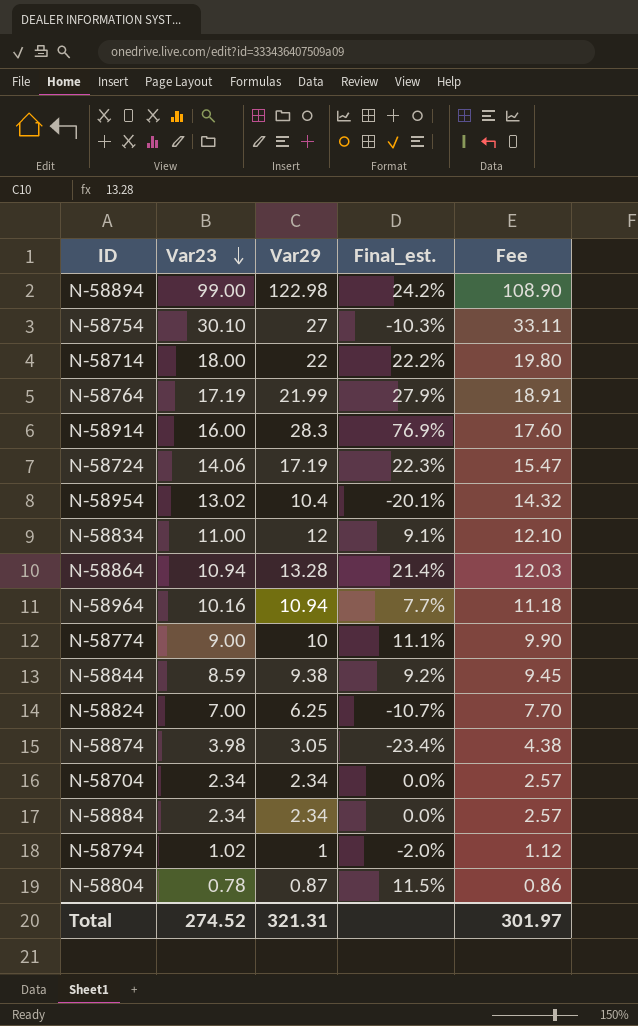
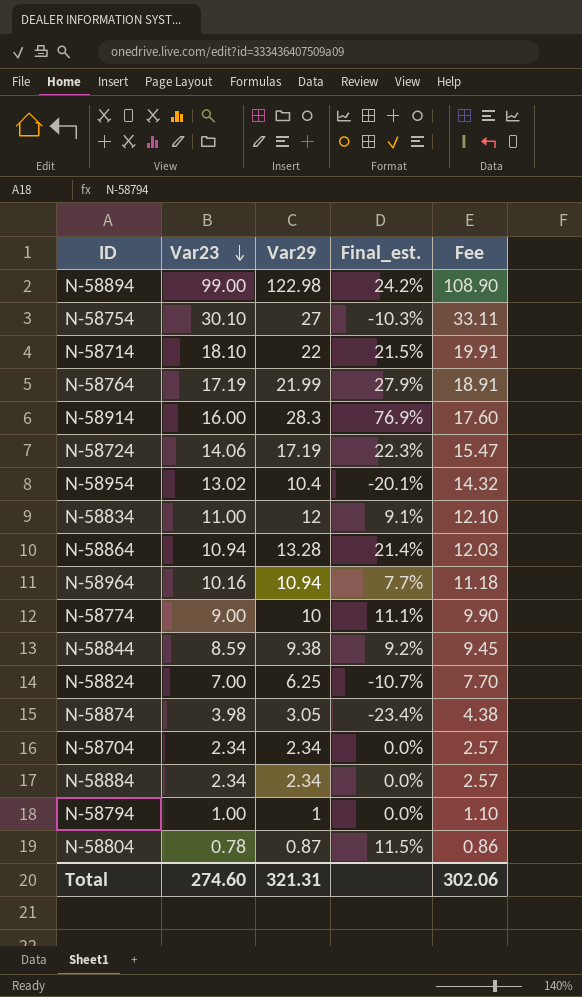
N-58714 | Var23: 18.00 -> 18.10
N-58714 | Final_est.: 22.2% -> 21.5%
N-58714 | Fee: 19.80 -> 19.91
N-58794 | Var23: 1.02 -> 1.00
N-58794 | Final_est.: -2.0% -> 0.0%
N-58794 | Fee: 1.12 -> 1.10
Total | Var23: 274.52 -> 274.60
Total | Fee: 301.97 -> 302.06

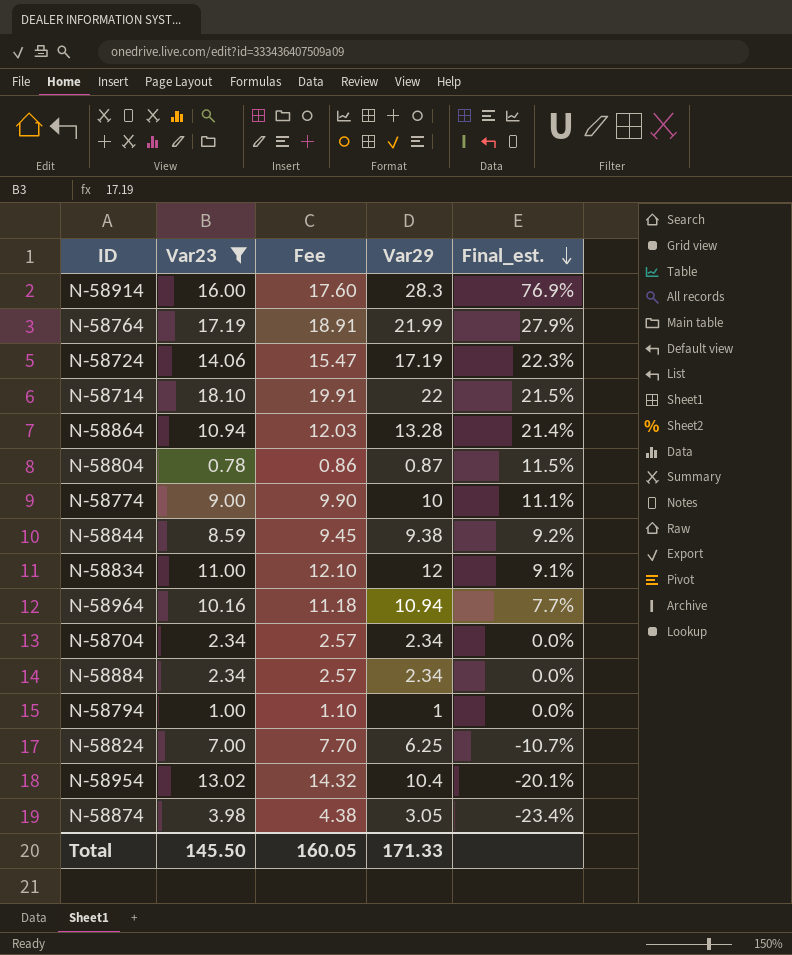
filter: none -> Var23 <= 18.10
row order: Var23 descending -> Final_est. descending
column Fee | position: 5 -> 3
Total | Var23: 274.60 -> 145.50
Total | Fee: 302.06 -> 160.05
Total | Var29: 321.31 -> 171.33

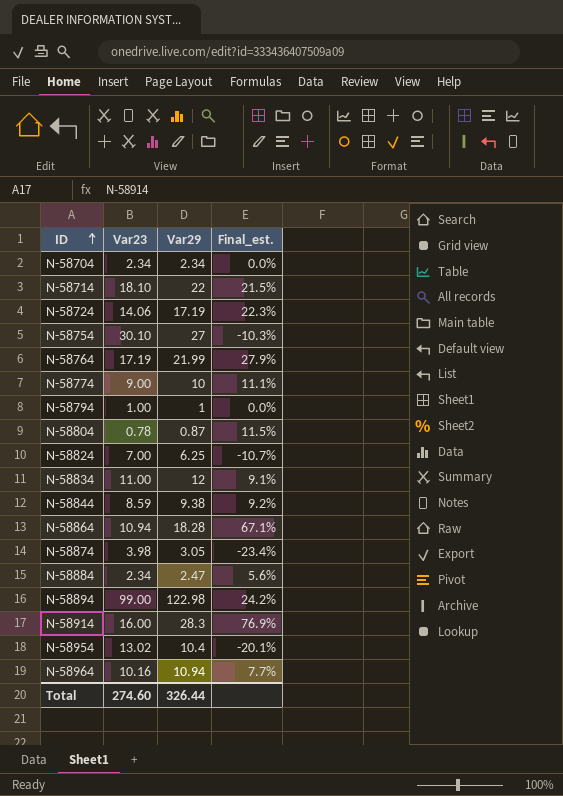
filter: Var23 <= 18.10 -> none
row order: Final_est. descending -> ID ascending
column Fee | formula: [Var23] * 1.1 -> none
N-58864 | Var29: 13.28 -> 18.28
N-58864 | Final_est.: 21.4% -> 67.1%
N-58884 | Var29: 2.34 -> 2.47
N-58884 | Final_est.: 0.0% -> 5.6%
Total | Var23: 145.50 -> 274.60
Total | Var29: 171.33 -> 326.44

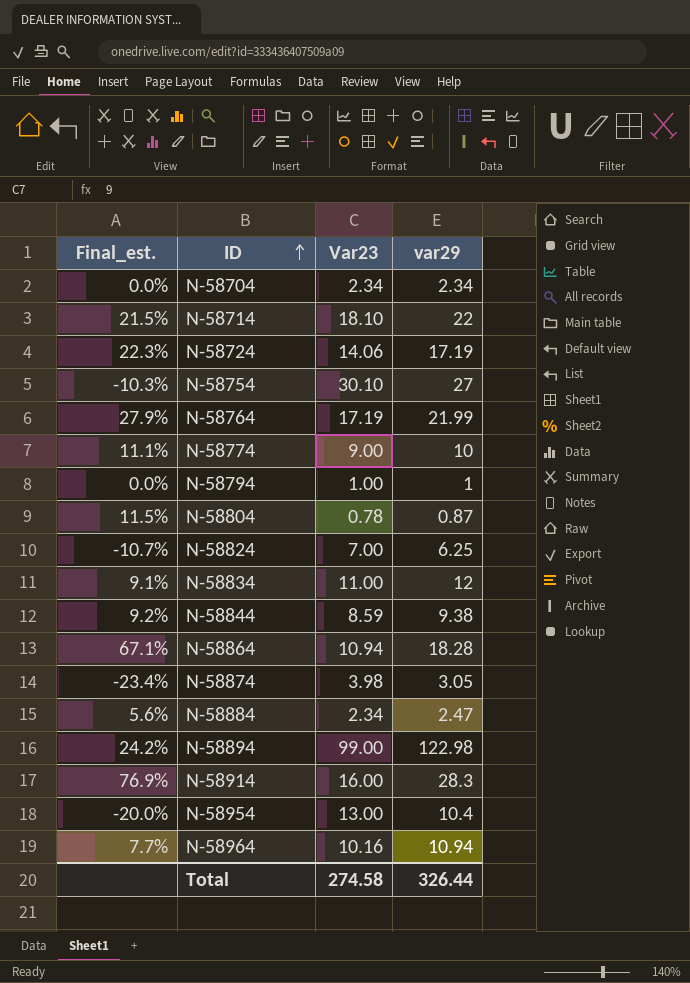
column Final_est. | position: 4 -> 1
column name: Var29 -> var29
N-58954 | Final_est.: -20.1% -> -20.0%
N-58954 | Var23: 13.02 -> 13.00
Total | Var23: 274.60 -> 274.58

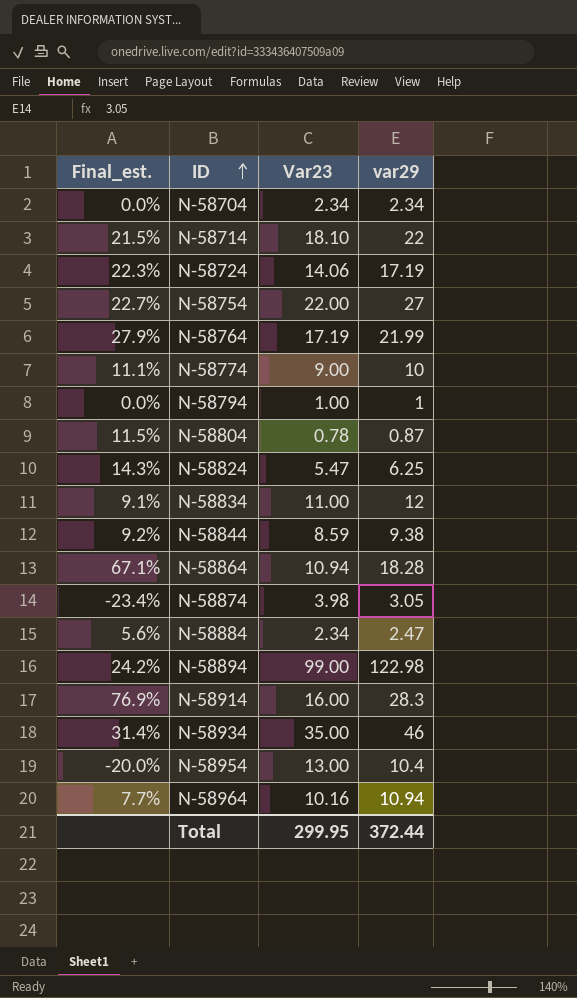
N-58754 | Final_est.: -10.3% -> 22.7%
N-58754 | Var23: 30.10 -> 22.00
N-58824 | Final_est.: -10.7% -> 14.3%
N-58824 | Var23: 7.00 -> 5.47
row N-58934: none -> 31.4% | 35.00 | 46
Total | Var23: 274.58 -> 299.95
Total | var29: 326.44 -> 372.44

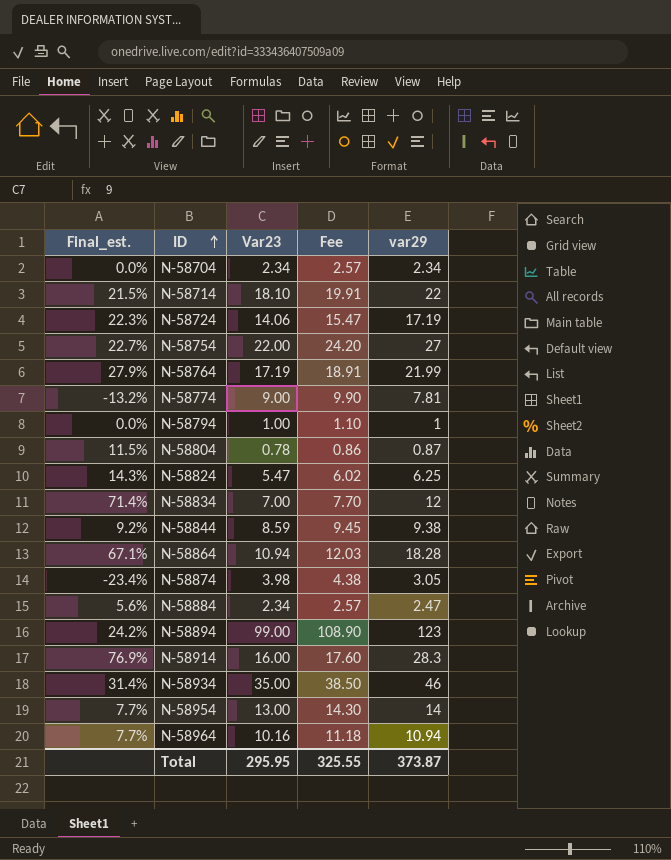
column Fee | formula: none -> [Var23] * 1.1
N-58774 | Final_est.: 11.1% -> -13.2%
N-58774 | var29: 10 -> 7.81
N-58834 | Final_est.: 9.1% -> 71.4%
N-58834 | Var23: 11.00 -> 7.00
N-58894 | var29: 122.98 -> 123
N-58954 | Final_est.: -20.0% -> 7.7%
N-58954 | var29: 10.4 -> 14
Total | Var23: 299.95 -> 295.95
Total | var29: 372.44 -> 373.87

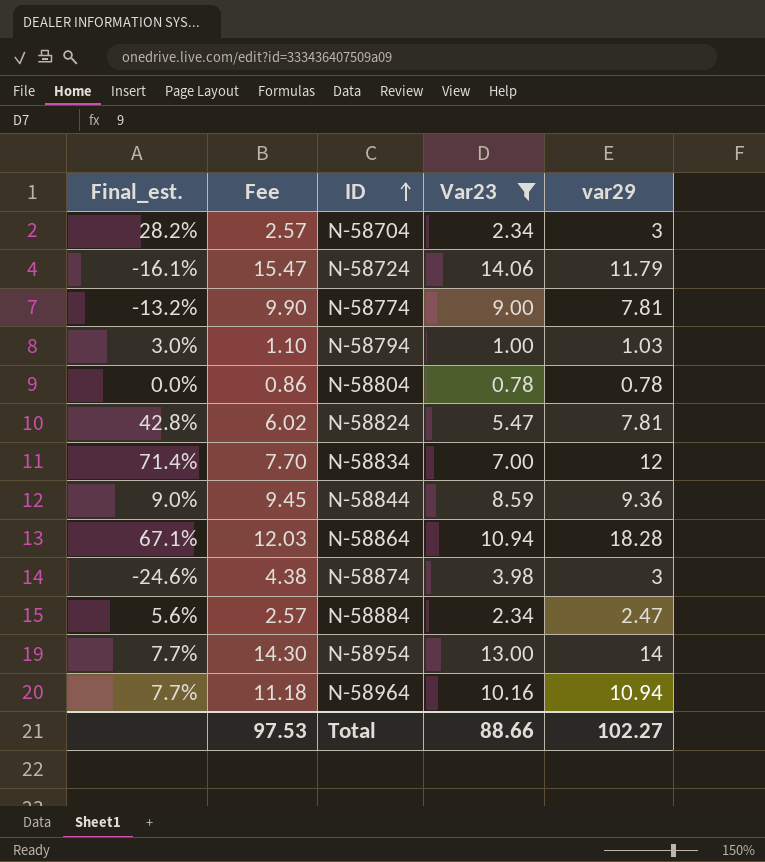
filter: none -> Var23 <= 14.06
column Fee | position: 4 -> 2
N-58704 | Final_est.: 0.0% -> 28.2%
N-58704 | var29: 2.34 -> 3
N-58724 | Final_est.: 22.3% -> -16.1%
N-58724 | var29: 17.19 -> 11.79
N-58794 | Final_est.: 0.0% -> 3.0%
N-58794 | var29: 1 -> 1.03
N-58804 | Final_est.: 11.5% -> 0.0%
N-58804 | var29: 0.87 -> 0.78
N-58824 | Final_est.: 14.3% -> 42.8%
N-58824 | var29: 6.25 -> 7.81
N-58844 | Final_est.: 9.2% -> 9.0%
N-58844 | var29: 9.38 -> 9.36
N-58874 | Final_est.: -23.4% -> -24.6%
N-58874 | var29: 3.05 -> 3
Total | Fee: 325.55 -> 97.53
Total | Var23: 295.95 -> 88.66
Total | var29: 373.87 -> 102.27

